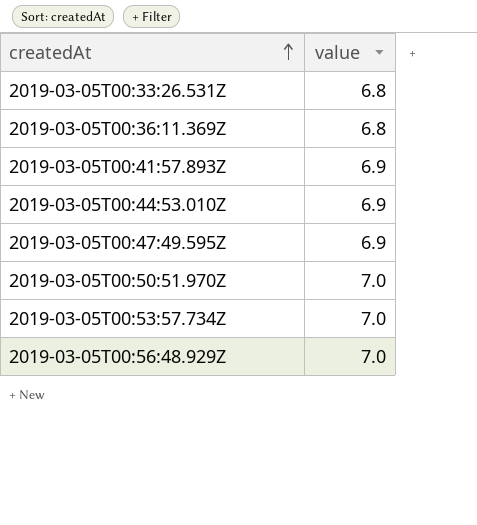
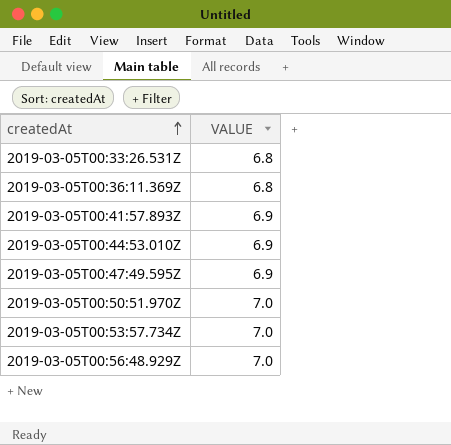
column name: value -> VALUE

